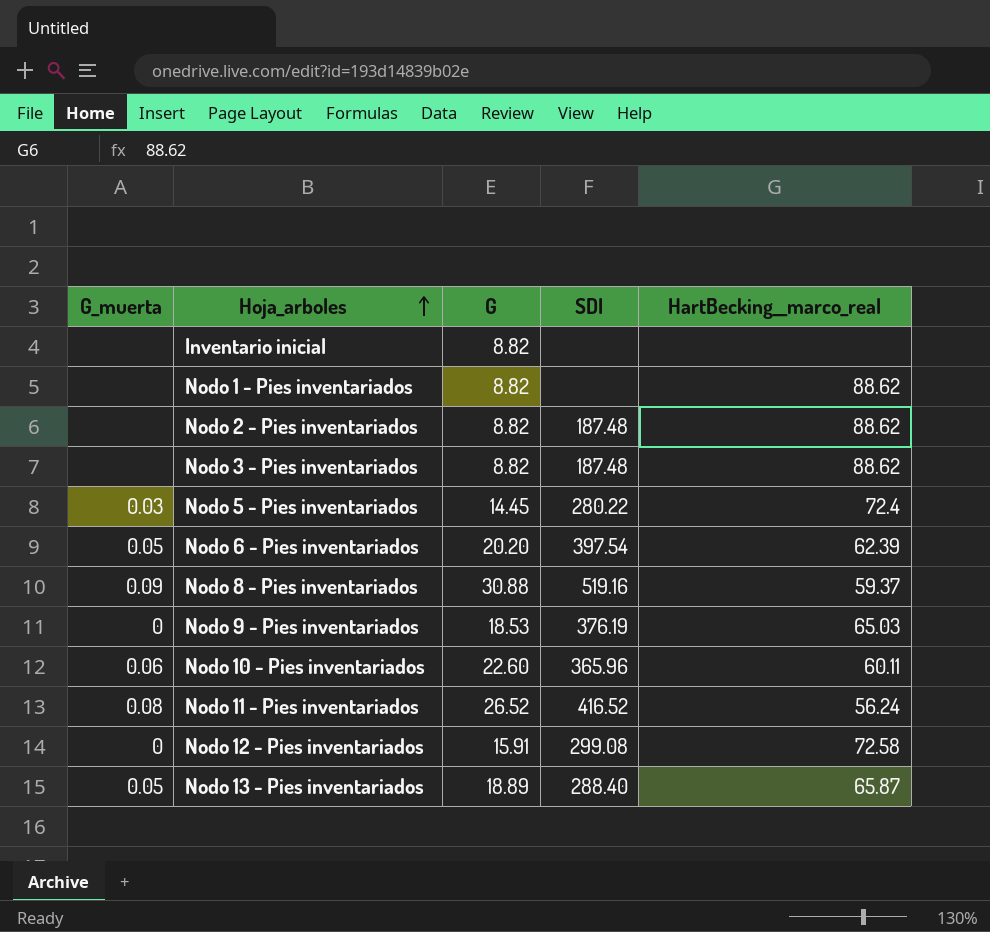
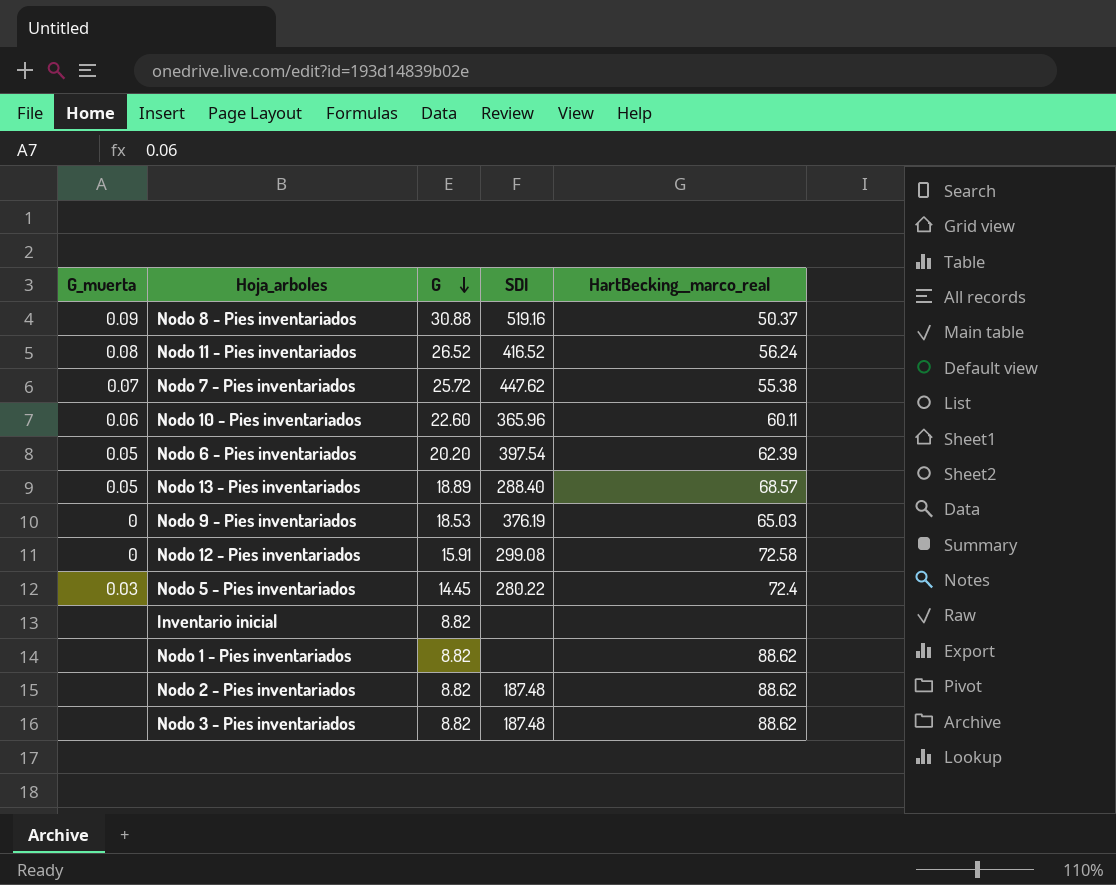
row order: Hoja_arboles ascending -> G descending
Nodo 8 - Pies inventariados | HartBecking__marco_real: 59.37 -> 50.37
row Nodo 7 - Pies inventariados: none -> 0.07 | 25.72 | 447.62 | 55.38
Nodo 13 - Pies inventariados | HartBecking__marco_real: 65.87 -> 68.57

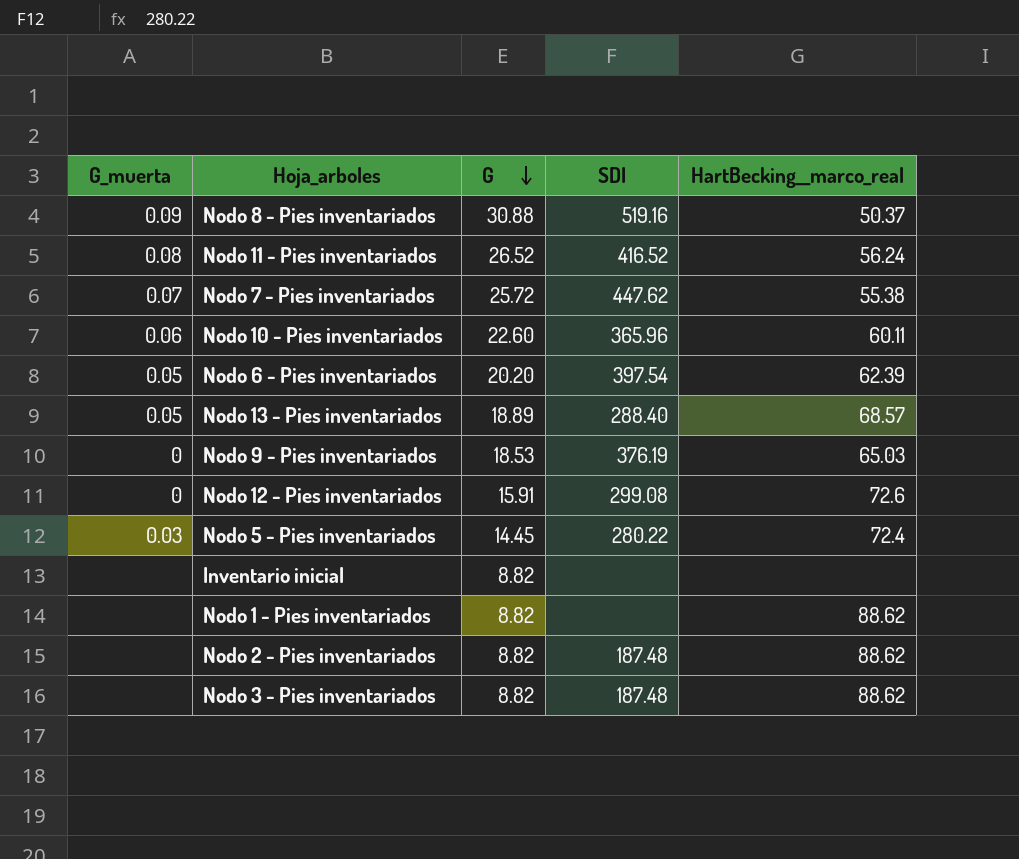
Nodo 12 - Pies inventariados | HartBecking__marco_real: 72.58 -> 72.6

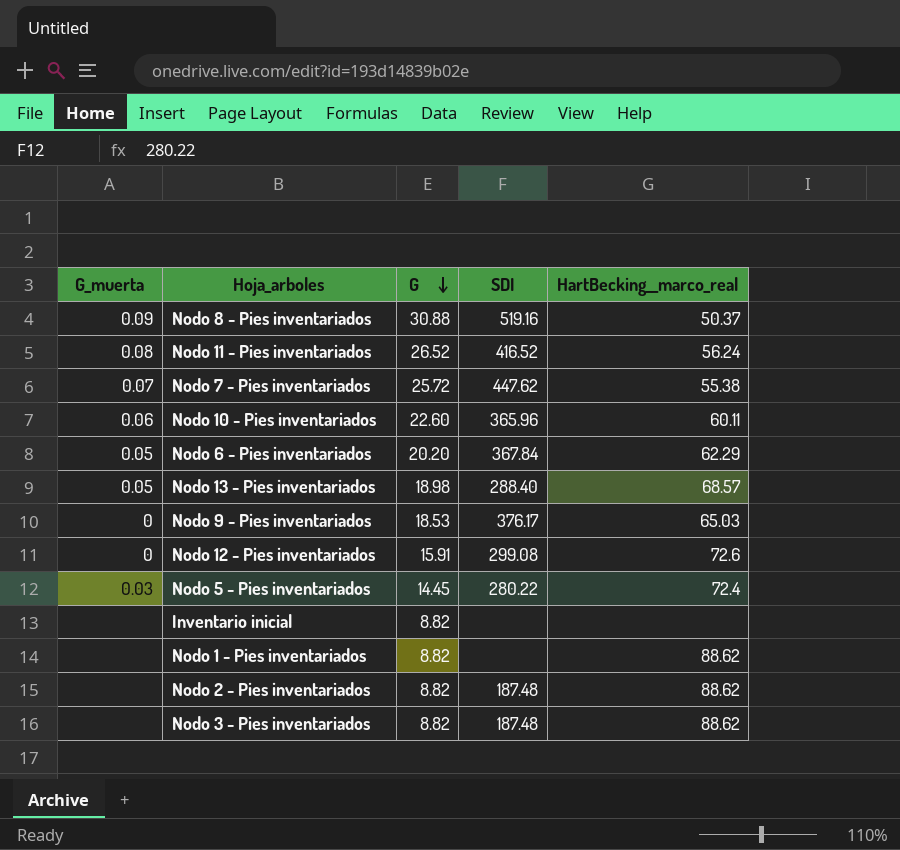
Nodo 6 - Pies inventariados | SDI: 397.54 -> 367.84
Nodo 6 - Pies inventariados | HartBecking__marco_real: 62.39 -> 62.29
Nodo 13 - Pies inventariados | G: 18.89 -> 18.98
Nodo 9 - Pies inventariados | SDI: 376.19 -> 376.17

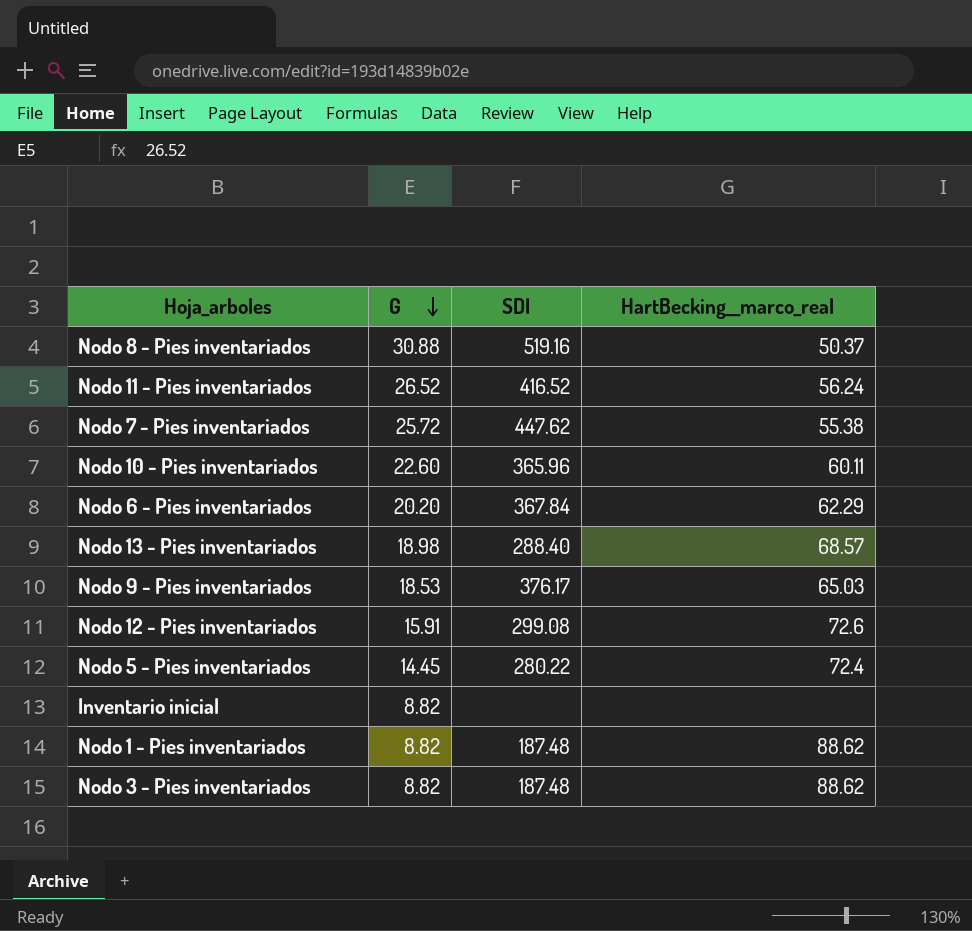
column G_muerta | position: 1 -> none
row Nodo 2 - Pies inventariados: none | 8.82 | 187.48 | 88.62 -> none
Nodo 1 - Pies inventariados | SDI: none -> 187.48

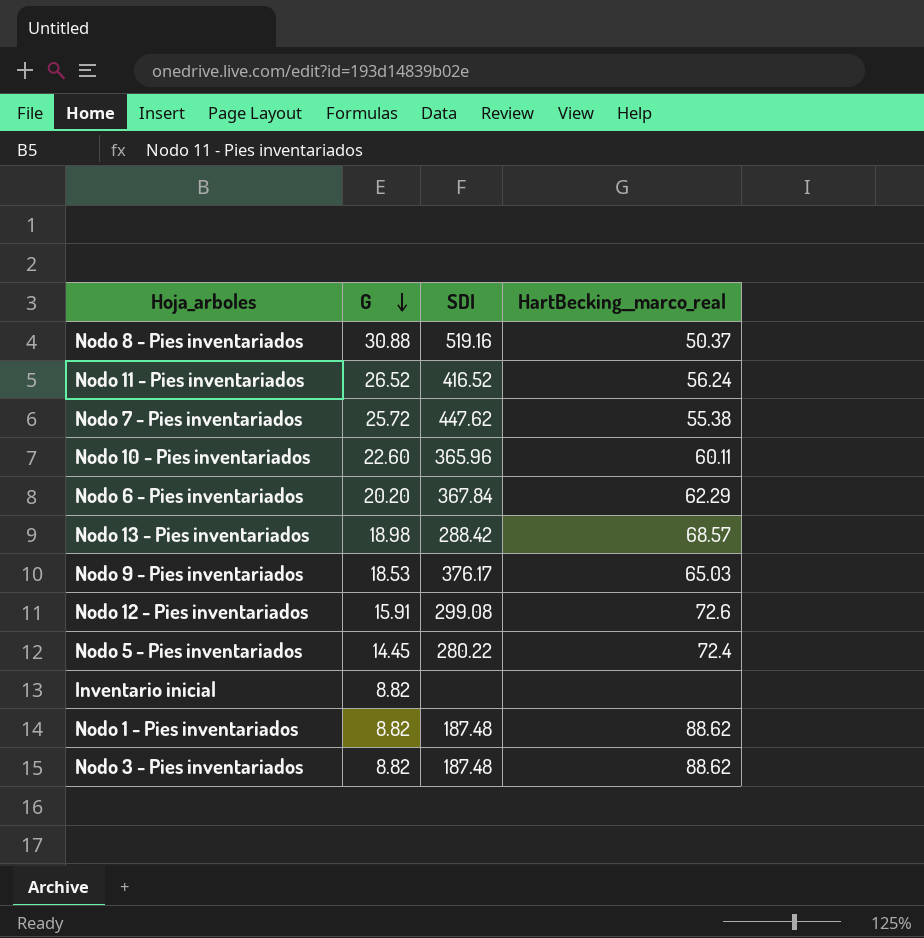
Nodo 13 - Pies inventariados | SDI: 288.40 -> 288.42

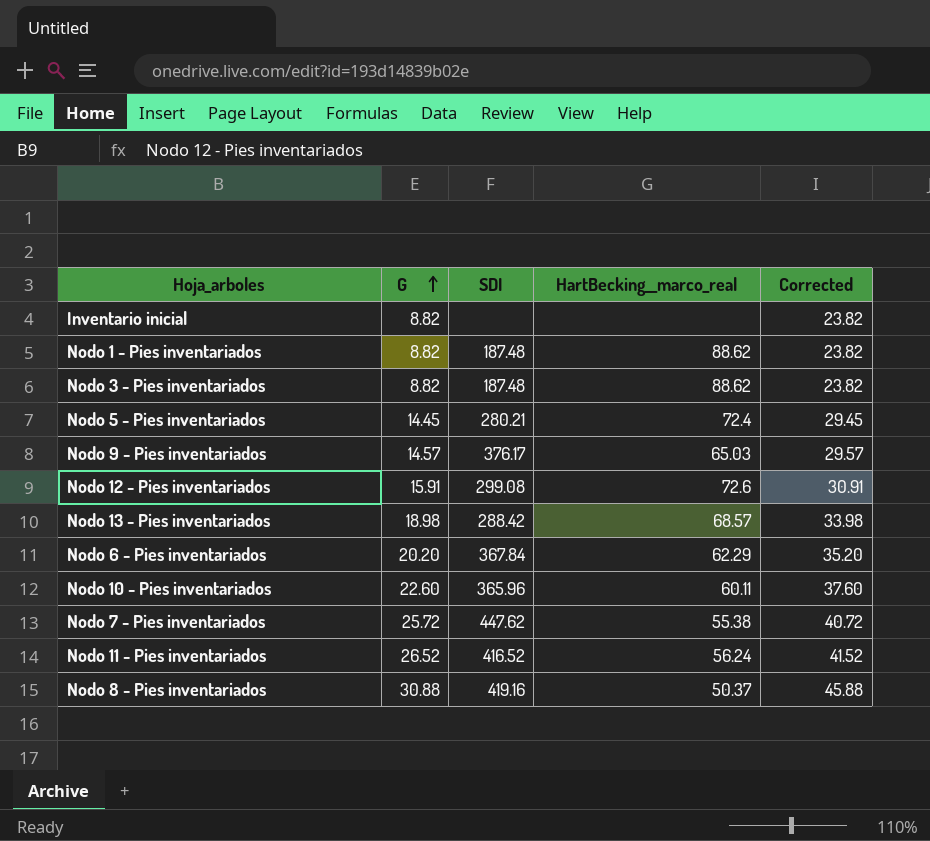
row order: G descending -> G ascending
column Corrected | formula: none -> [G] + 15
Nodo 5 - Pies inventariados | SDI: 280.22 -> 280.21
Nodo 9 - Pies inventariados | G: 18.53 -> 14.57
Nodo 8 - Pies inventariados | SDI: 519.16 -> 419.16

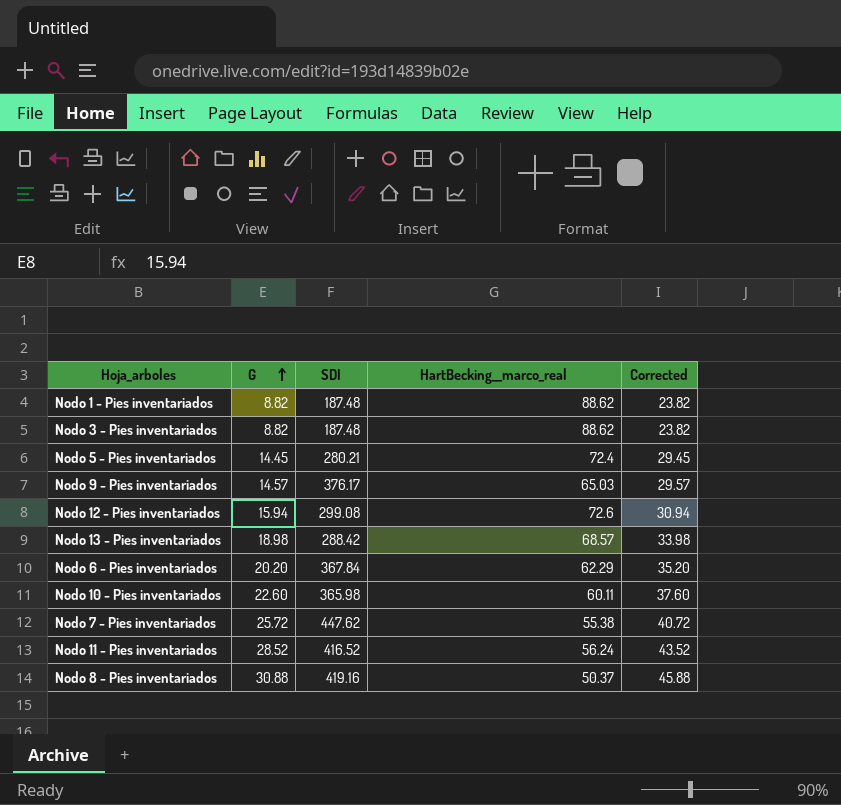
row Inventario inicial: 8.82 | none | none | 23.82 -> none
Nodo 12 - Pies inventariados | G: 15.91 -> 15.94
Nodo 12 - Pies inventariados | Corrected: 30.91 -> 30.94
Nodo 10 - Pies inventariados | SDI: 365.96 -> 365.98
Nodo 11 - Pies inventariados | G: 26.52 -> 28.52
Nodo 11 - Pies inventariados | Corrected: 41.52 -> 43.52

